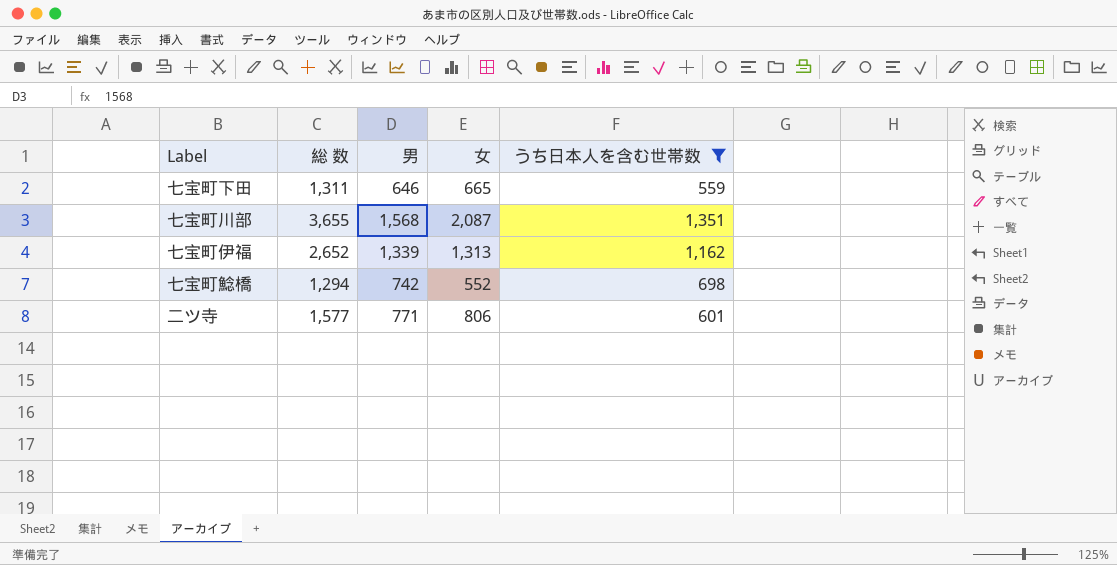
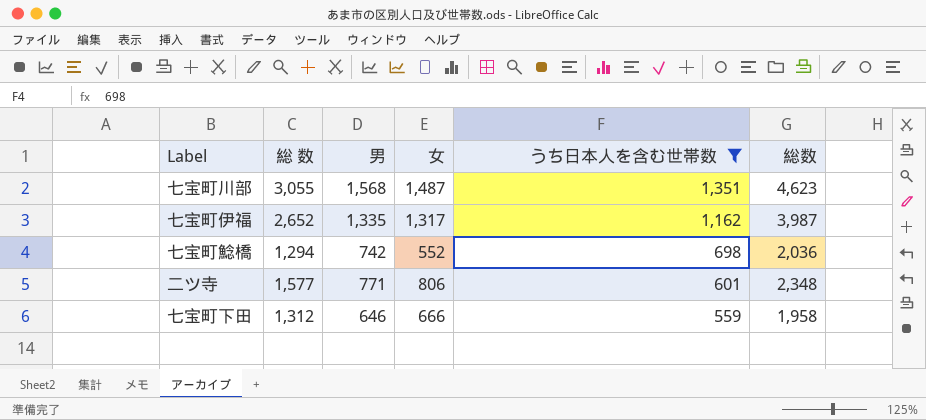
row order: none -> うち日本人を含む世帯数 descending
column 総数 | formula: none -> [総 数] + [男]
七宝町川部 | 総 数: 3,655 -> 3,055
七宝町川部 | 女: 2,087 -> 1,487
七宝町伊福 | 男: 1,339 -> 1,335
七宝町伊福 | 女: 1,313 -> 1,317
七宝町下田 | 総 数: 1,311 -> 1,312
七宝町下田 | 女: 665 -> 666

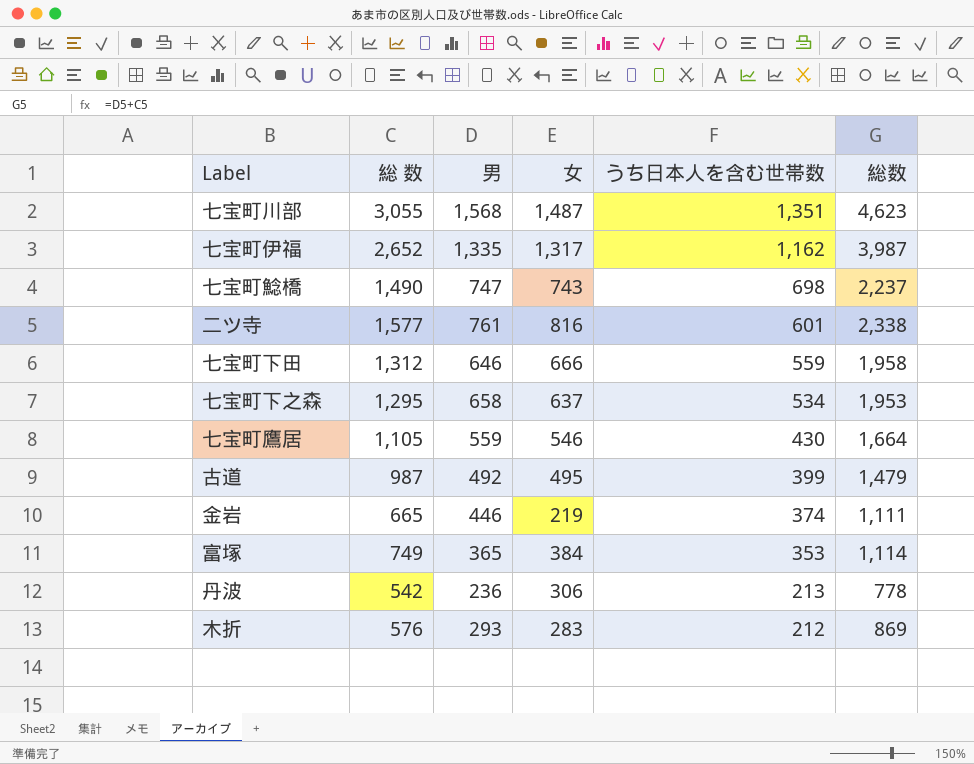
filter: うち日本人を含む世帯数 >= 559 -> none
七宝町鯰橋 | 総 数: 1,294 -> 1,490
七宝町鯰橋 | 男: 742 -> 747
七宝町鯰橋 | 女: 552 -> 743
七宝町鯰橋 | 総数: 2,036 -> 2,237
二ツ寺 | 男: 771 -> 761
二ツ寺 | 女: 806 -> 816
二ツ寺 | 総数: 2,348 -> 2,338

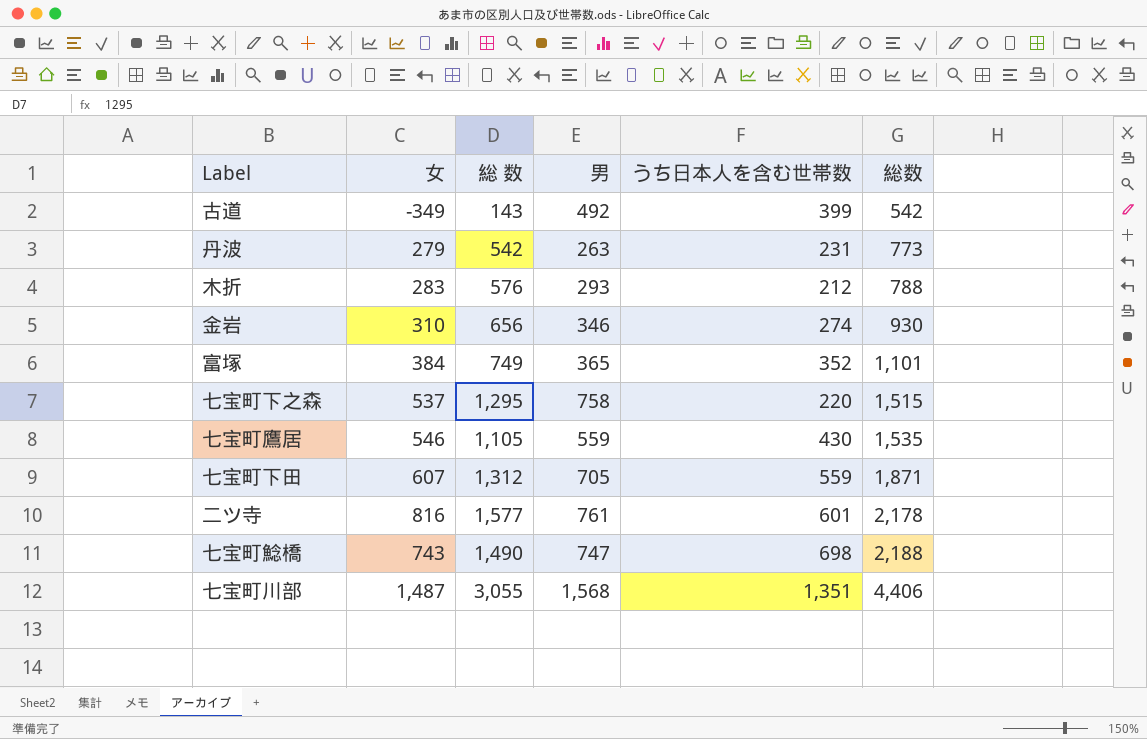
row order: うち日本人を含む世帯数 descending -> 総数 ascending
column 女 | position: 4 -> 2
column 総数 | formula: [総 数] + [男] -> [総 数] + [うち日本人を含む世帯数]
row 七宝町伊福: 2,652 | 1,335 | 1,317 | 1,162 | 3,987 -> none
古道 | 女: 495 -> -349
古道 | 総 数: 987 -> 143
丹波 | 女: 306 -> 279
丹波 | 男: 236 -> 263
丹波 | うち日本人を含む世帯数: 213 -> 231
金岩 | 女: 219 -> 310
金岩 | 総 数: 665 -> 656
金岩 | 男: 446 -> 346
金岩 | うち日本人を含む世帯数: 374 -> 274
富塚 | うち日本人を含む世帯数: 353 -> 352
七宝町下之森 | 女: 637 -> 537
七宝町下之森 | 男: 658 -> 758
七宝町下之森 | うち日本人を含む世帯数: 534 -> 220
七宝町下田 | 女: 666 -> 607
七宝町下田 | 男: 646 -> 705

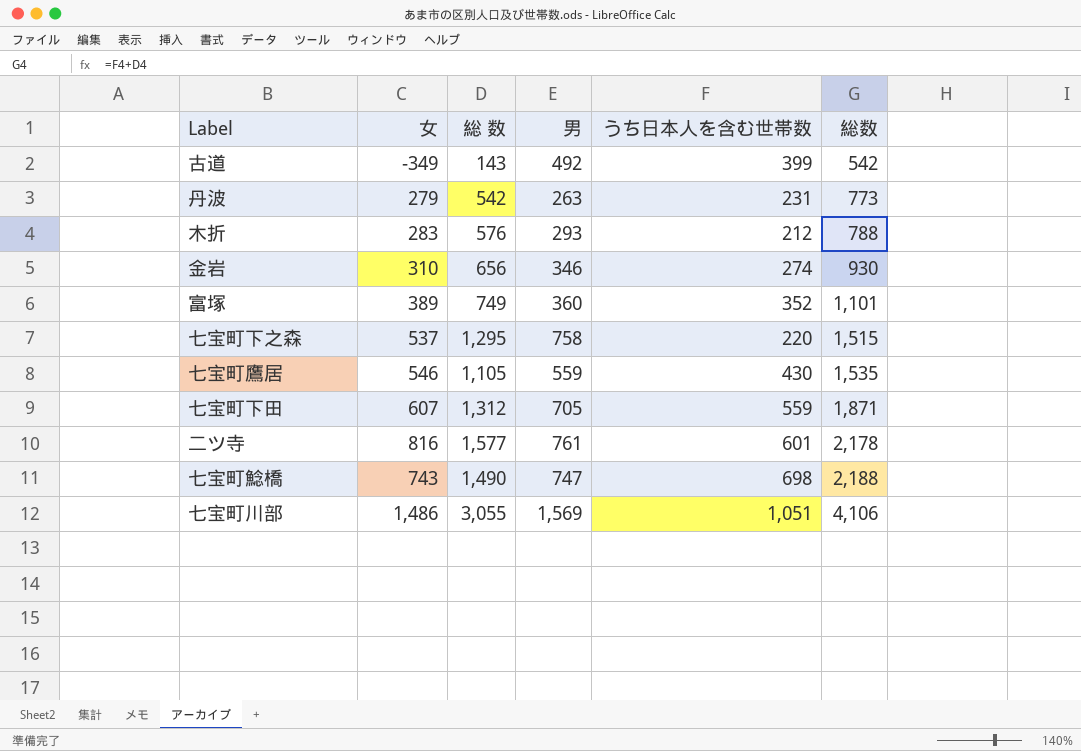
富塚 | 女: 384 -> 389
富塚 | 男: 365 -> 360
七宝町川部 | 女: 1,487 -> 1,486
七宝町川部 | 男: 1,568 -> 1,569
七宝町川部 | うち日本人を含む世帯数: 1,351 -> 1,051
七宝町川部 | 総数: 4,406 -> 4,106

